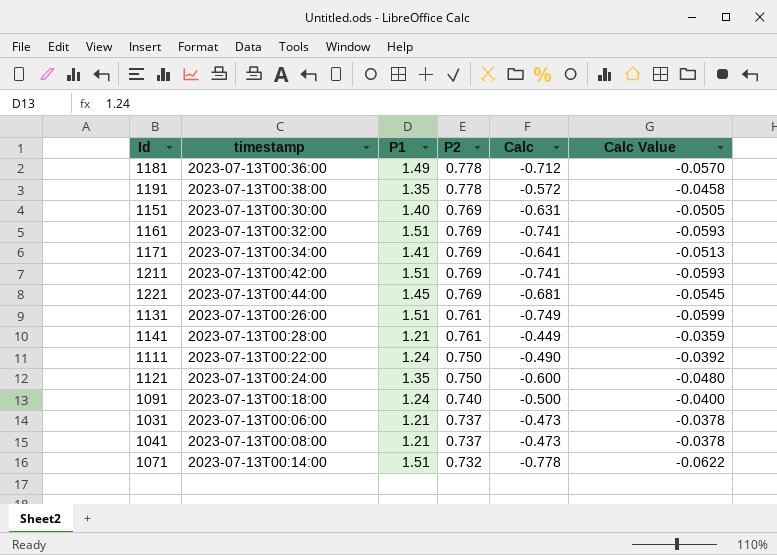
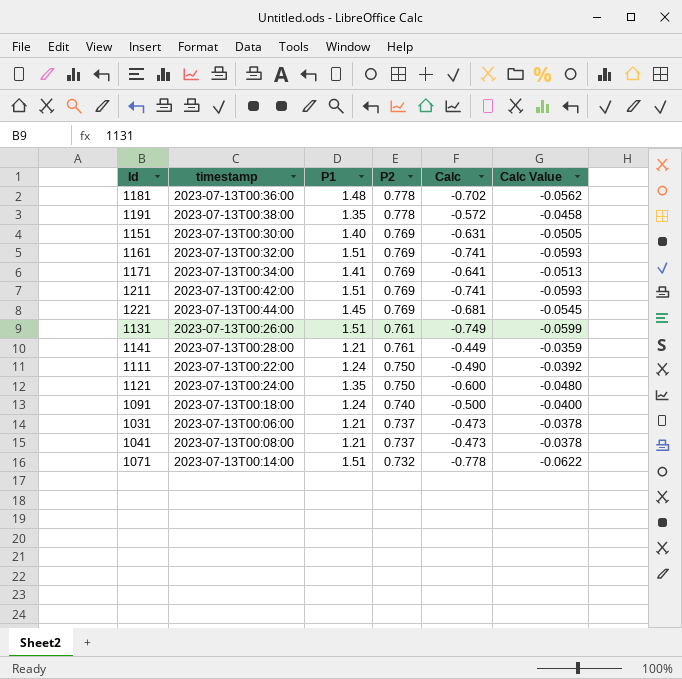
1181 | P1: 1.49 -> 1.48
1181 | Calc: -0.712 -> -0.702
1181 | Calc Value: -0.0570 -> -0.0562

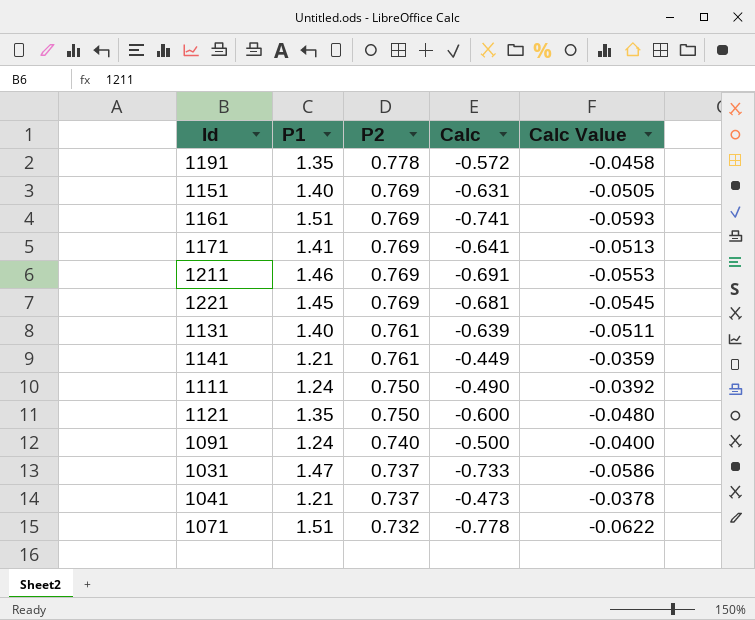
column timestamp | position: 2 -> none
row 1181: 2023-07-13T00:36:00 | 1.48 | 0.778 | -0.702 | -0.0562 -> none
1211 | P1: 1.51 -> 1.46
1211 | Calc: -0.741 -> -0.691
1211 | Calc Value: -0.0593 -> -0.0553
1131 | P1: 1.51 -> 1.40
1131 | Calc: -0.749 -> -0.639
1131 | Calc Value: -0.0599 -> -0.0511
1031 | P1: 1.21 -> 1.47
1031 | Calc: -0.473 -> -0.733
1031 | Calc Value: -0.0378 -> -0.0586

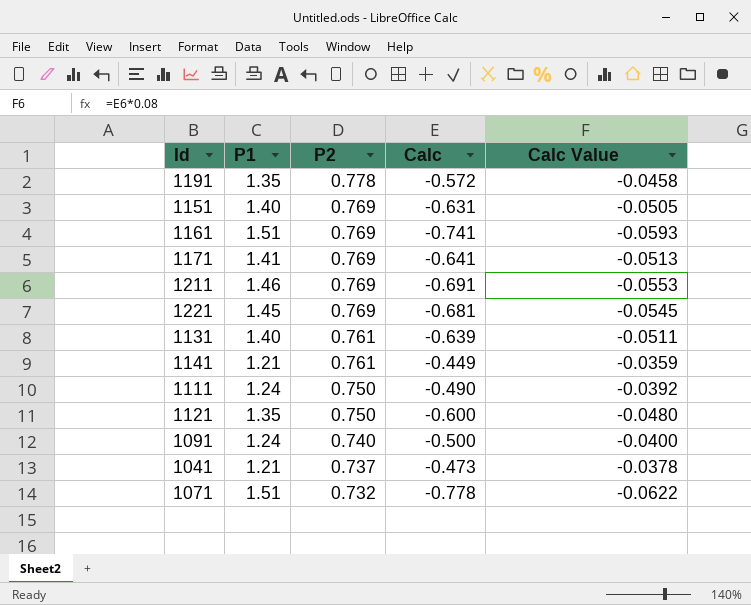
row 1031: 1.47 | 0.737 | -0.733 | -0.0586 -> none

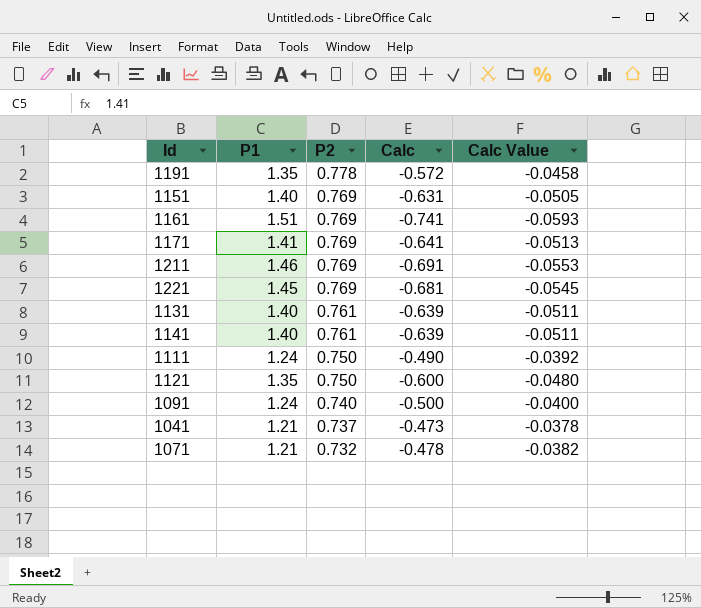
1141 | P1: 1.21 -> 1.40
1141 | Calc: -0.449 -> -0.639
1141 | Calc Value: -0.0359 -> -0.0511
1071 | P1: 1.51 -> 1.21
1071 | Calc: -0.778 -> -0.478
1071 | Calc Value: -0.0622 -> -0.0382

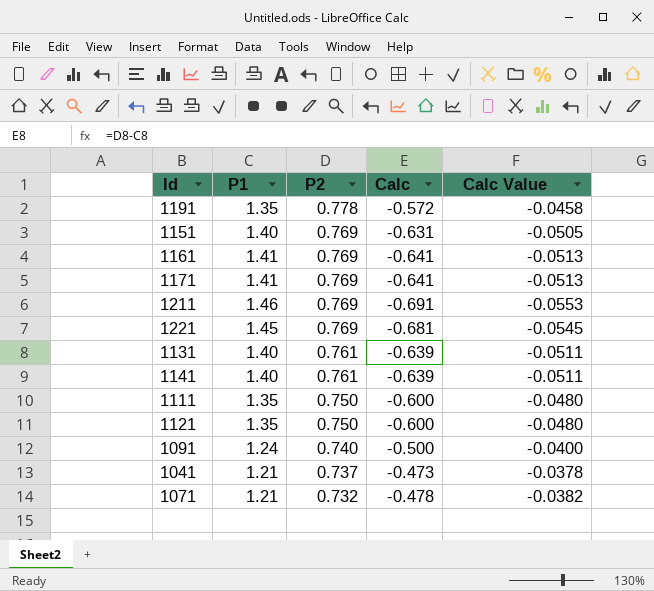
1161 | P1: 1.51 -> 1.41
1161 | Calc: -0.741 -> -0.641
1161 | Calc Value: -0.0593 -> -0.0513
1111 | P1: 1.24 -> 1.35
1111 | Calc: -0.490 -> -0.600
1111 | Calc Value: -0.0392 -> -0.0480

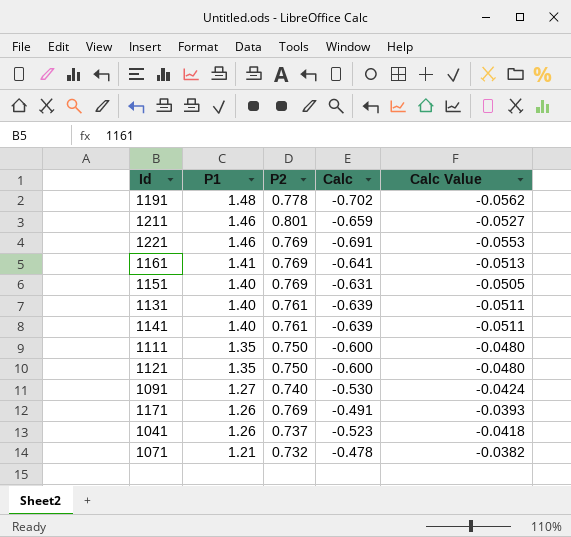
row order: P2 descending -> P1 descending
1191 | P1: 1.35 -> 1.48
1191 | Calc: -0.572 -> -0.702
1191 | Calc Value: -0.0458 -> -0.0562
1211 | P2: 0.769 -> 0.801
1211 | Calc: -0.691 -> -0.659
1211 | Calc Value: -0.0553 -> -0.0527
1221 | P1: 1.45 -> 1.46
1221 | Calc: -0.681 -> -0.691
1221 | Calc Value: -0.0545 -> -0.0553
1091 | P1: 1.24 -> 1.27
1091 | Calc: -0.500 -> -0.530
1091 | Calc Value: -0.0400 -> -0.0424
1171 | P1: 1.41 -> 1.26
1171 | Calc: -0.641 -> -0.491
1171 | Calc Value: -0.0513 -> -0.0393
1041 | P1: 1.21 -> 1.26
1041 | Calc: -0.473 -> -0.523
1041 | Calc Value: -0.0378 -> -0.0418

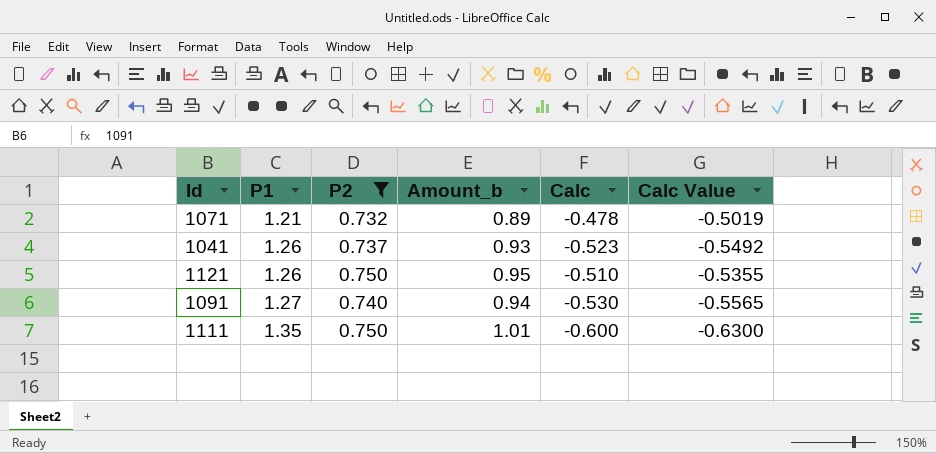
filter: none -> P2 <= 0.750
row order: P1 descending -> P1 ascending
column Amount_b | formula: none -> [P1] * [P2]
column Calc Value | formula: [Calc] * 0.08 -> [Calc] * 1.05
1121 | P1: 1.35 -> 1.26
1121 | Calc: -0.600 -> -0.510

